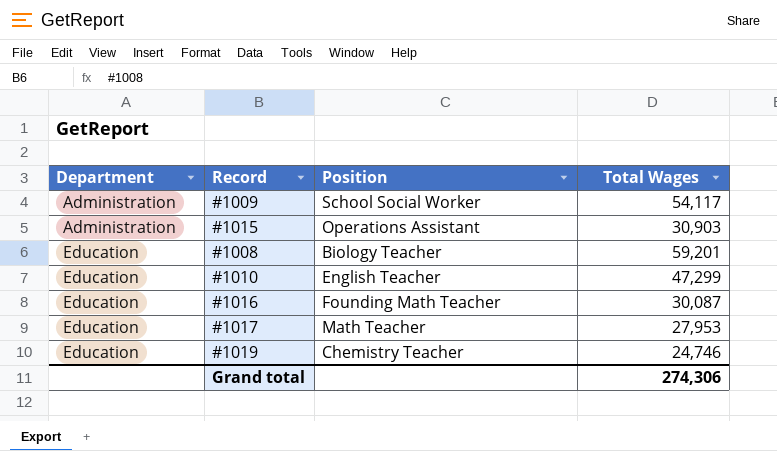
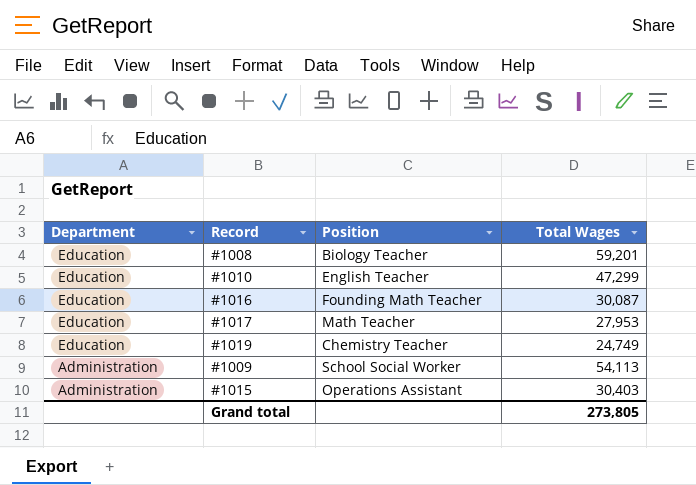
row order: Department ascending -> Department descending
#1019 | Total Wages: 24,746 -> 24,749
#1009 | Total Wages: 54,117 -> 54,113
#1015 | Total Wages: 30,903 -> 30,403
Grand total | Total Wages: 274,306 -> 273,805

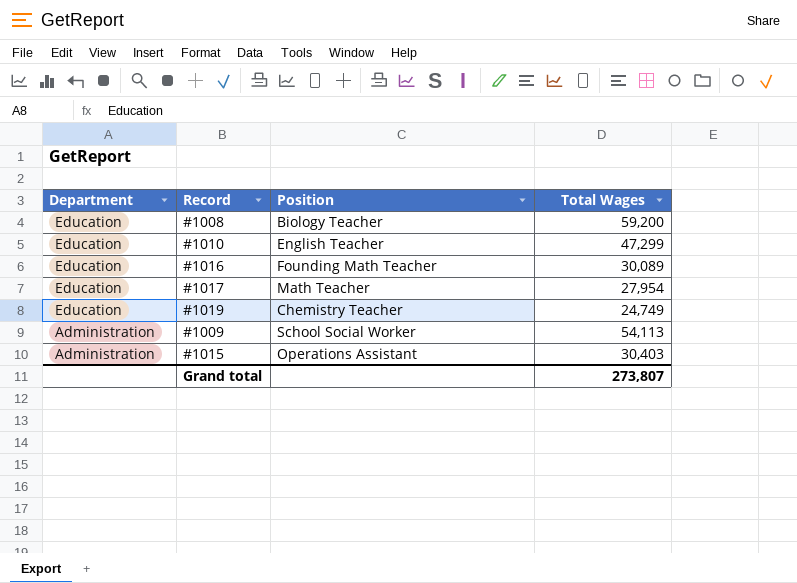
#1008 | Total Wages: 59,201 -> 59,200
#1016 | Total Wages: 30,087 -> 30,089
#1017 | Total Wages: 27,953 -> 27,954
Grand total | Total Wages: 273,805 -> 273,807

